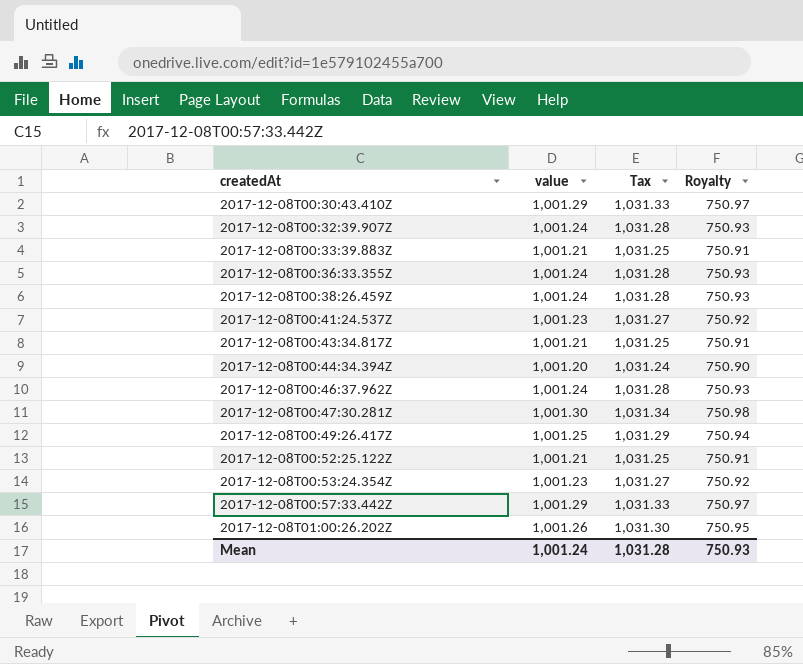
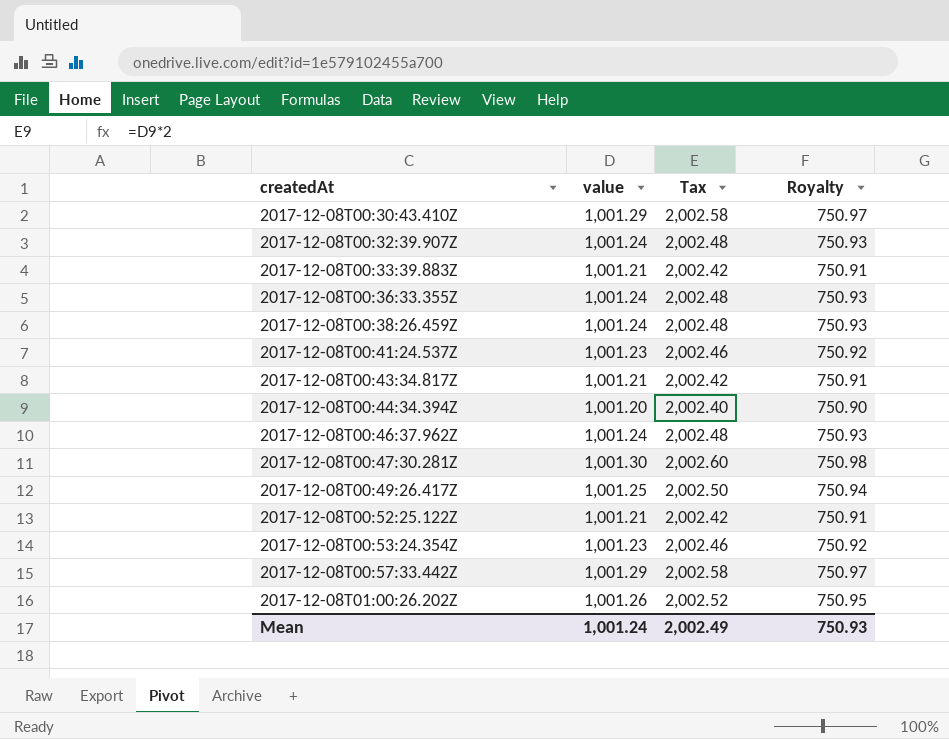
column Tax | formula: [value] * 1.03 -> [value] * 2
Mean | Tax: 1,031.28 -> 2,002.49

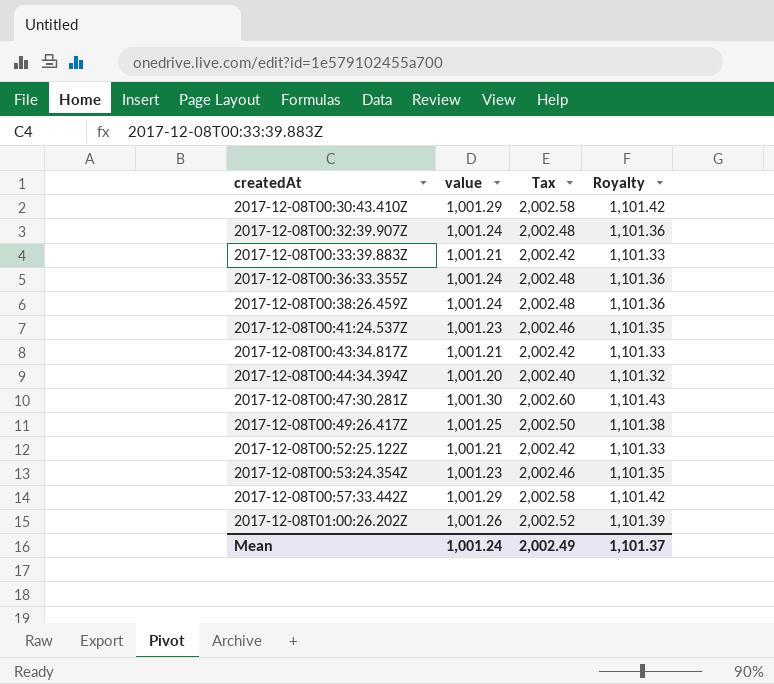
column Royalty | formula: [value] * 0.75 -> [value] * 1.1
row 2017-12-08T00:46:37.962Z: 1,001.24 | 2,002.48 | 750.93 -> none
Mean | Royalty: 750.93 -> 1,101.37

